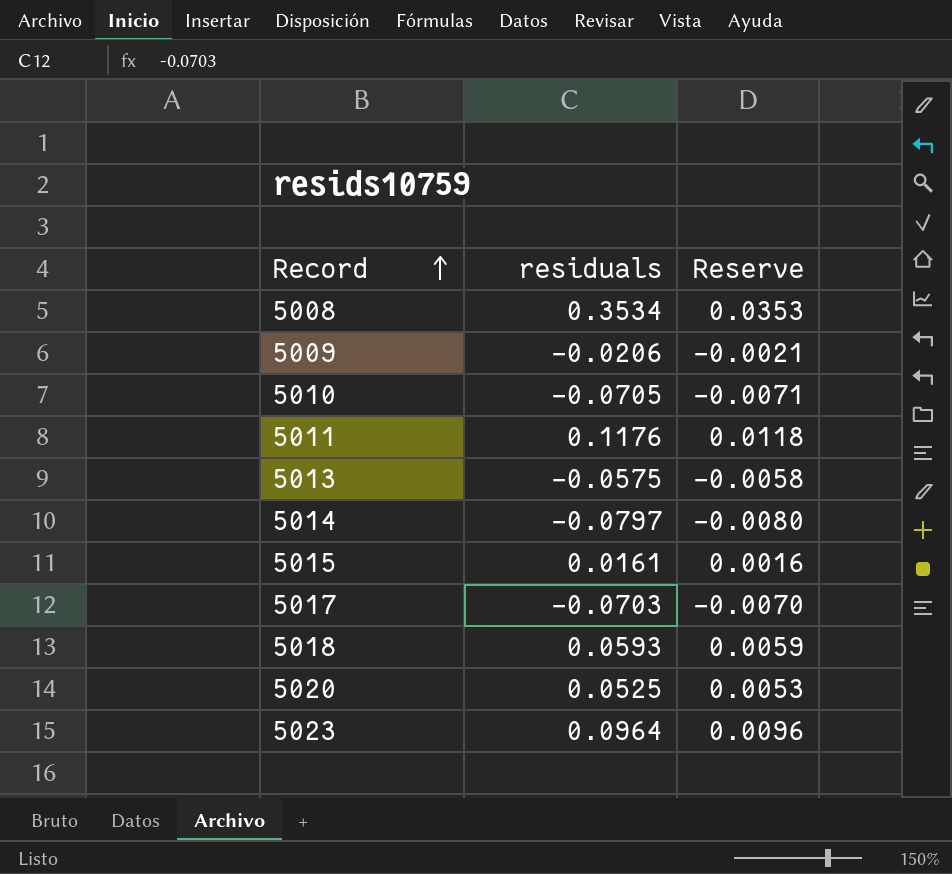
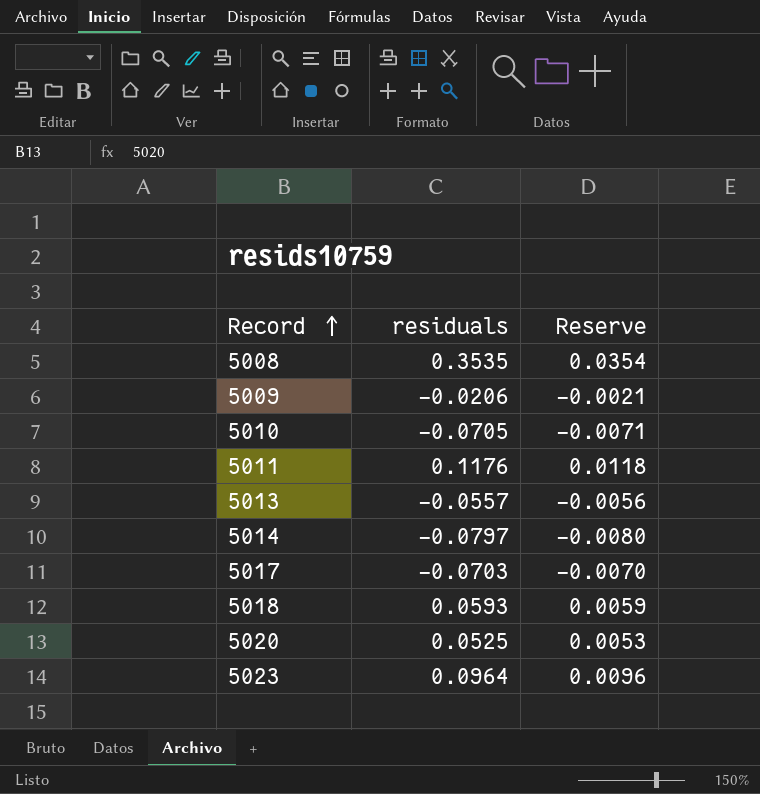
row 5015: 0.0161 | 0.0016 -> none
5008 | residuals: 0.3534 -> 0.3535
5008 | Reserve: 0.0353 -> 0.0354
5013 | residuals: -0.0575 -> -0.0557
5013 | Reserve: -0.0058 -> -0.0056

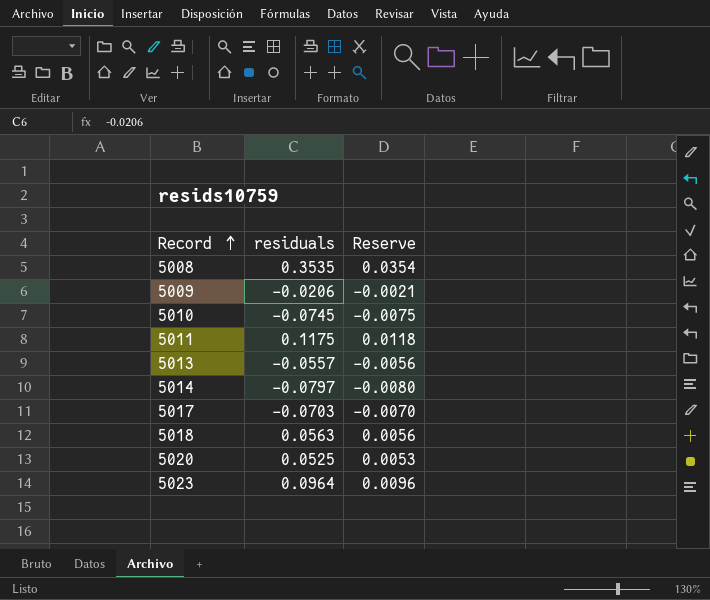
5010 | residuals: -0.0705 -> -0.0745
5010 | Reserve: -0.0071 -> -0.0075
5011 | residuals: 0.1176 -> 0.1175
5018 | residuals: 0.0593 -> 0.0563
5018 | Reserve: 0.0059 -> 0.0056

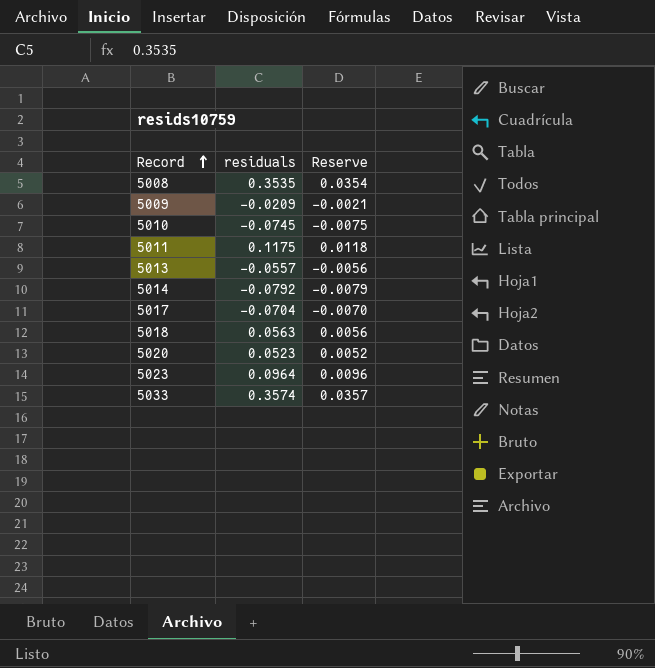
5009 | residuals: -0.0206 -> -0.0209
5014 | residuals: -0.0797 -> -0.0792
5014 | Reserve: -0.0080 -> -0.0079
5017 | residuals: -0.0703 -> -0.0704
5020 | residuals: 0.0525 -> 0.0523
5020 | Reserve: 0.0053 -> 0.0052
row 5033: none -> 0.3574 | 0.0357

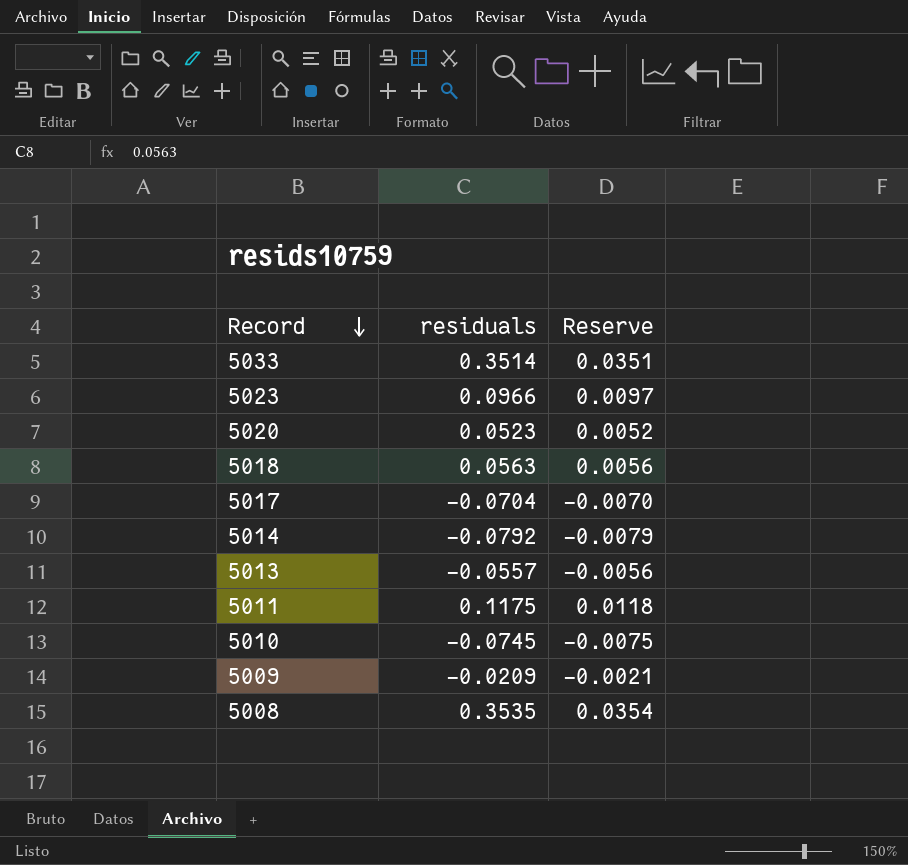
row order: Record ascending -> Record descending
5033 | residuals: 0.3574 -> 0.3514
5033 | Reserve: 0.0357 -> 0.0351
5023 | residuals: 0.0964 -> 0.0966
5023 | Reserve: 0.0096 -> 0.0097

